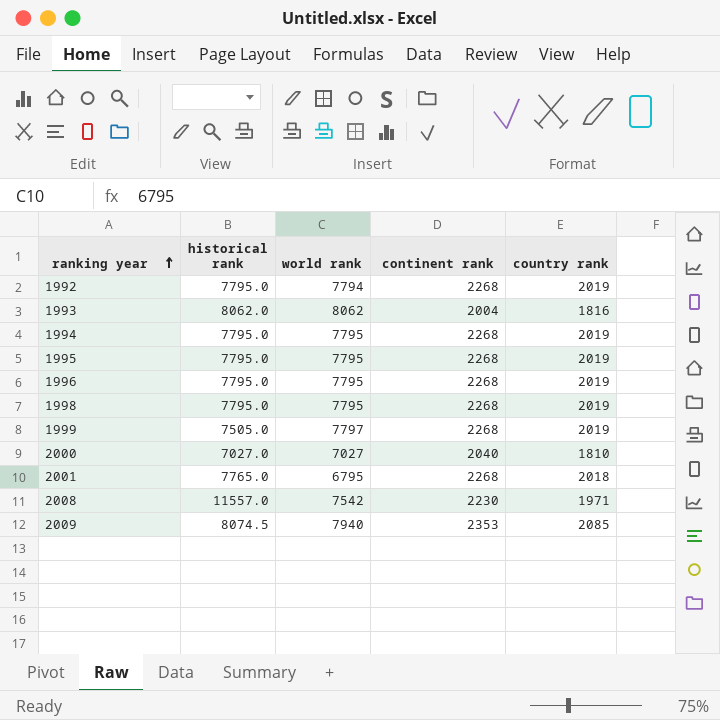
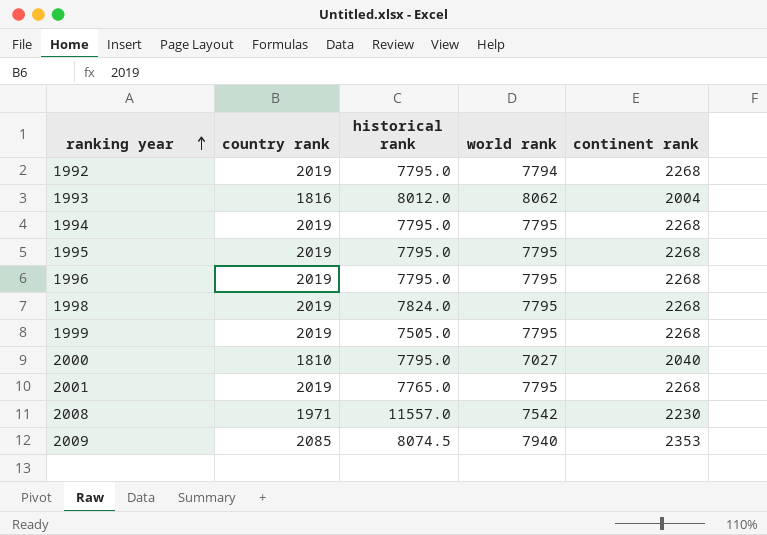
column country rank | position: 5 -> 2
1993 | historical rank: 8062.0 -> 8012.0
1998 | historical rank: 7795.0 -> 7824.0
1999 | world rank: 7797 -> 7795
2000 | historical rank: 7027.0 -> 7795.0
2001 | country rank: 2018 -> 2019
2001 | world rank: 6795 -> 7795

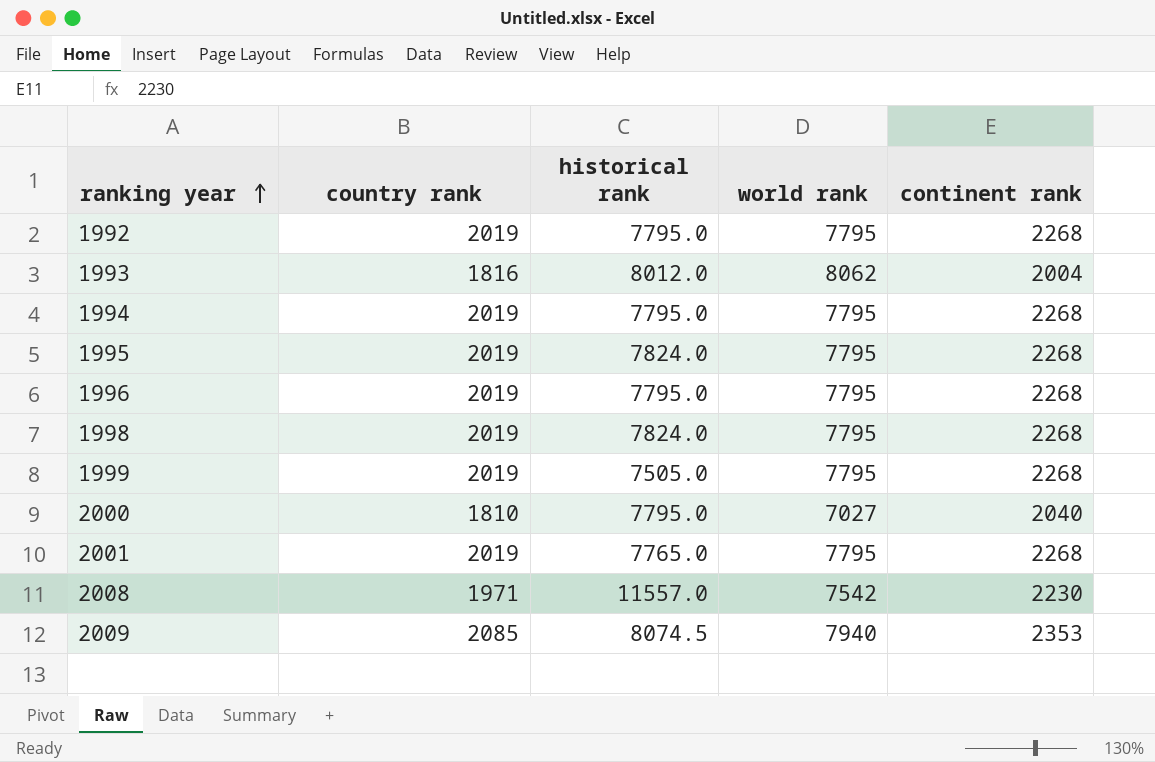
1992 | world rank: 7794 -> 7795
1995 | historical rank: 7795.0 -> 7824.0

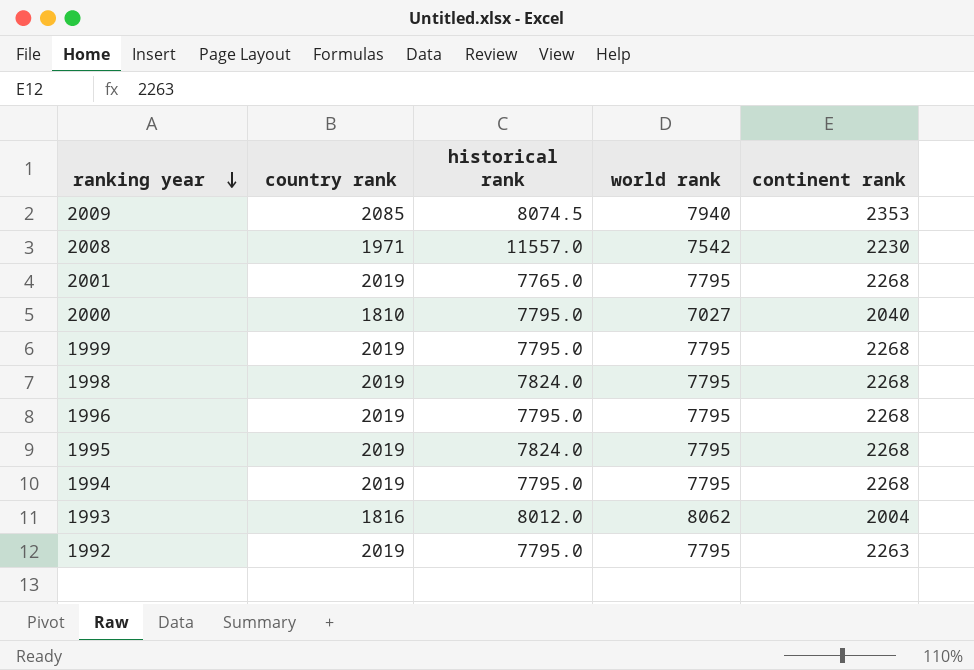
row order: ranking year ascending -> ranking year descending
1999 | historical rank: 7505.0 -> 7795.0
1992 | continent rank: 2268 -> 2263

